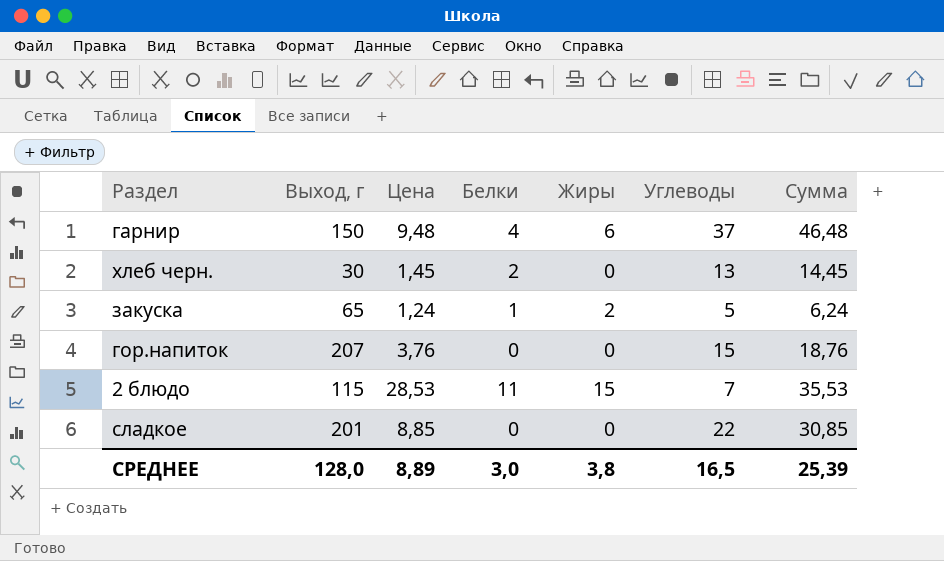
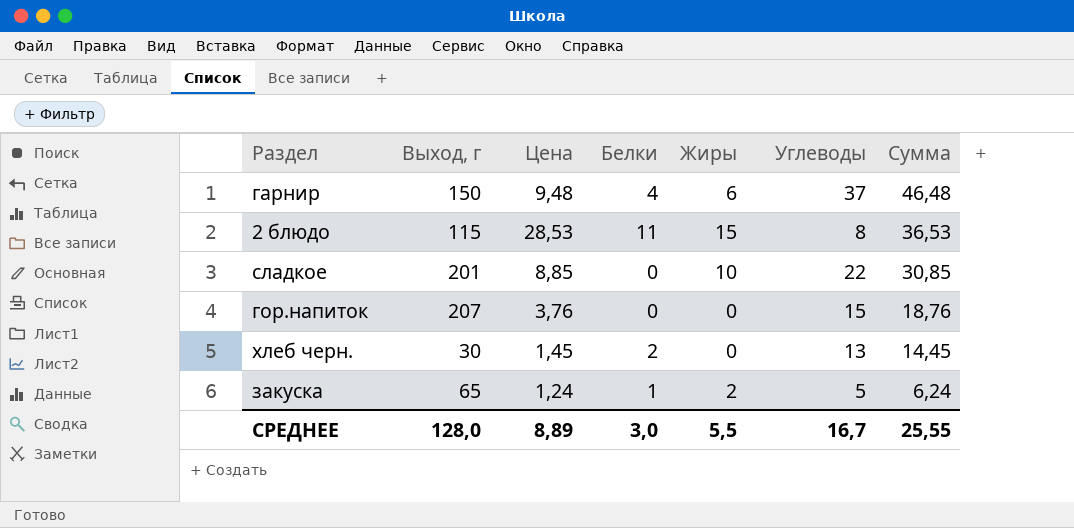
row order: none -> Сумма descending
2 блюдо | Углеводы: 7 -> 8
2 блюдо | Сумма: 35,53 -> 36,53
сладкое | Жиры: 0 -> 10
СРЕДНЕЕ | Жиры: 3,8 -> 5,5
СРЕДНЕЕ | Углеводы: 16,5 -> 16,7
СРЕДНЕЕ | Сумма: 25,39 -> 25,55

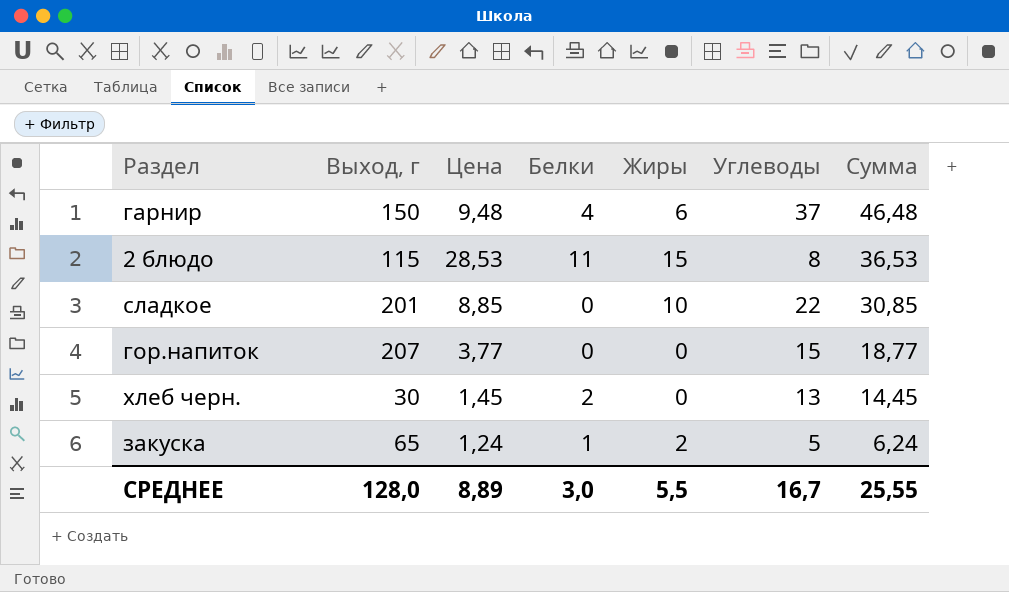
гор.напиток | Цена: 3,76 -> 3,77
гор.напиток | Сумма: 18,76 -> 18,77

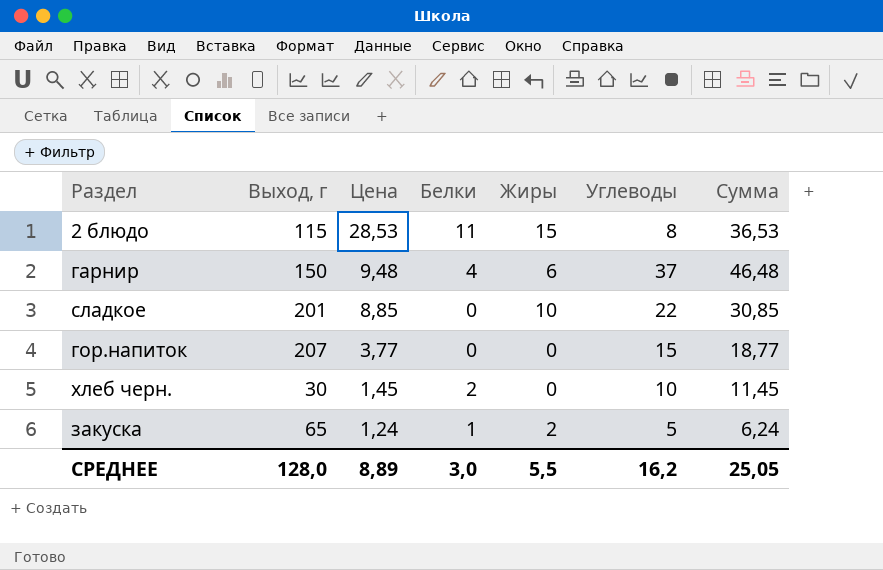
row order: Сумма descending -> Цена descending
хлеб черн. | Углеводы: 13 -> 10
хлеб черн. | Сумма: 14,45 -> 11,45
СРЕДНЕЕ | Углеводы: 16,7 -> 16,2
СРЕДНЕЕ | Сумма: 25,55 -> 25,05

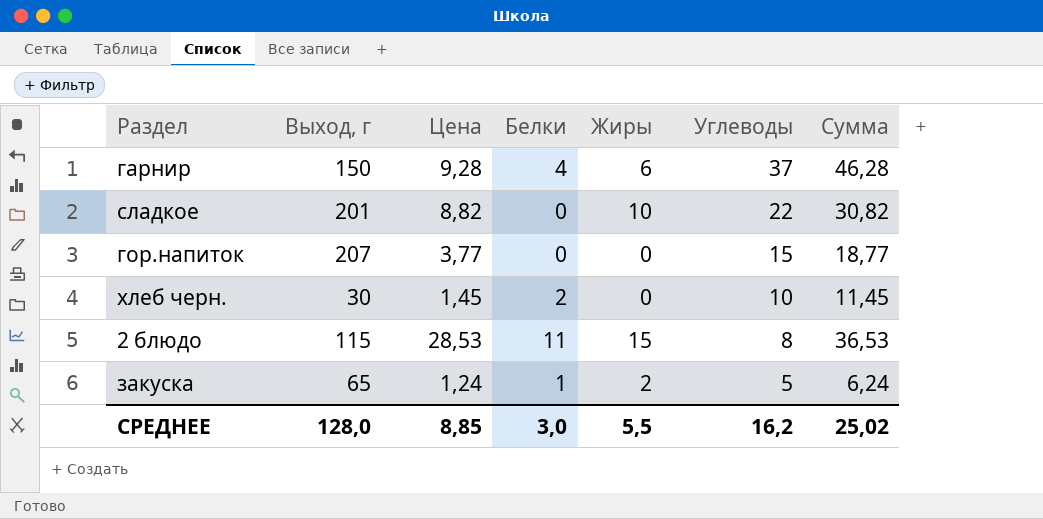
row order: Цена descending -> Углеводы descending
гарнир | Цена: 9,48 -> 9,28
гарнир | Сумма: 46,48 -> 46,28
сладкое | Цена: 8,85 -> 8,82
сладкое | Сумма: 30,85 -> 30,82
СРЕДНЕЕ | Цена: 8,89 -> 8,85
СРЕДНЕЕ | Сумма: 25,05 -> 25,02

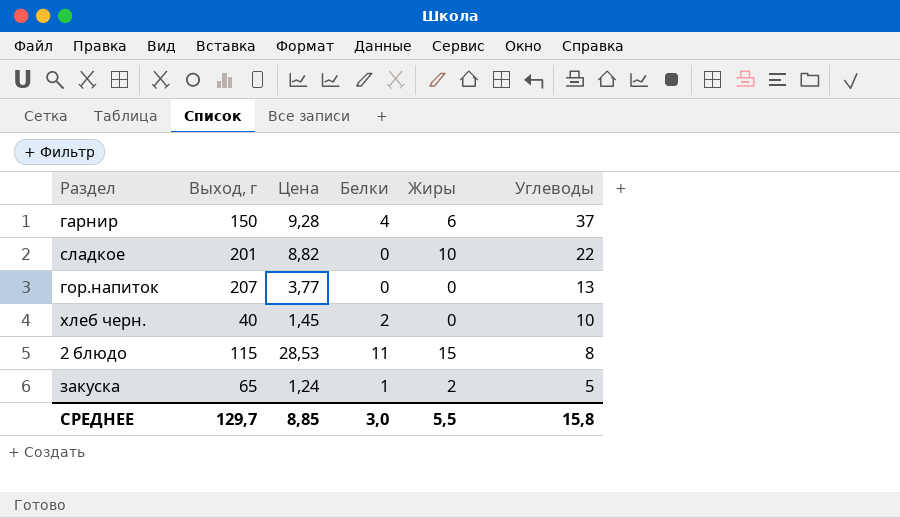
column Сумма | formula: [Цена] + [Углеводы] -> none
гор.напиток | Углеводы: 15 -> 13
хлеб черн. | Выход, г: 30 -> 40
СРЕДНЕЕ | Выход, г: 128,0 -> 129,7
СРЕДНЕЕ | Углеводы: 16,2 -> 15,8

